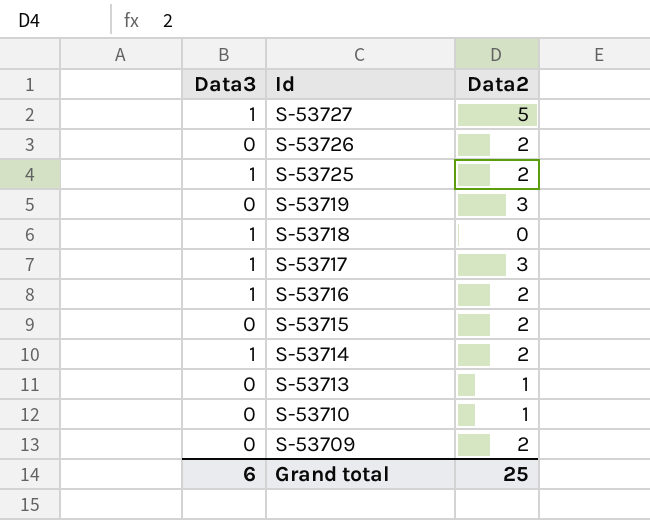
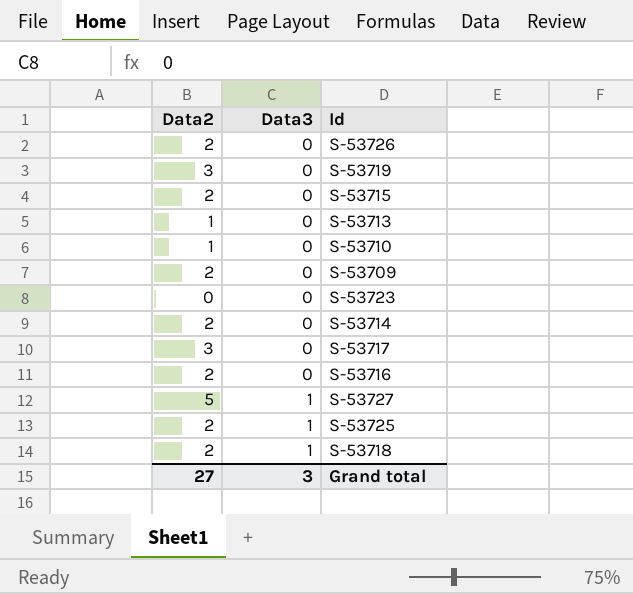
row order: Id descending -> Data3 ascending
column Data2 | position: 3 -> 1
row S-53723: none -> 0 | 0
S-53714 | Data3: 1 -> 0
S-53717 | Data3: 1 -> 0
S-53716 | Data3: 1 -> 0
S-53718 | Data2: 0 -> 2
Grand total | Data2: 25 -> 27
Grand total | Data3: 6 -> 3

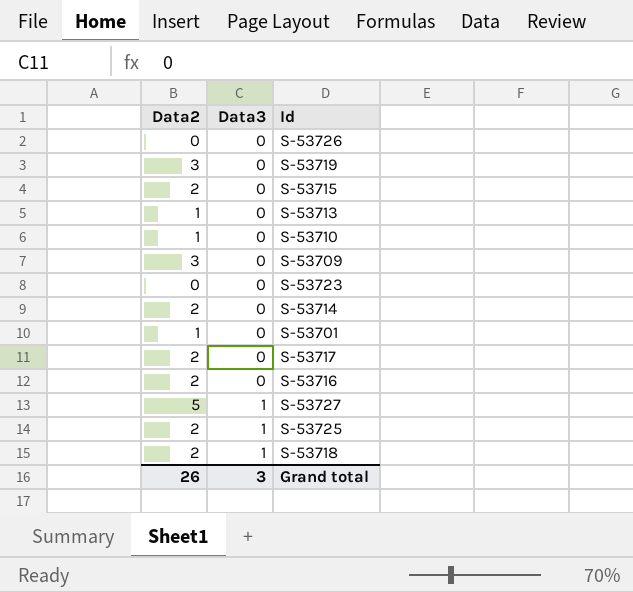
S-53726 | Data2: 2 -> 0
S-53709 | Data2: 2 -> 3
row S-53701: none -> 1 | 0
S-53717 | Data2: 3 -> 2
Grand total | Data2: 27 -> 26

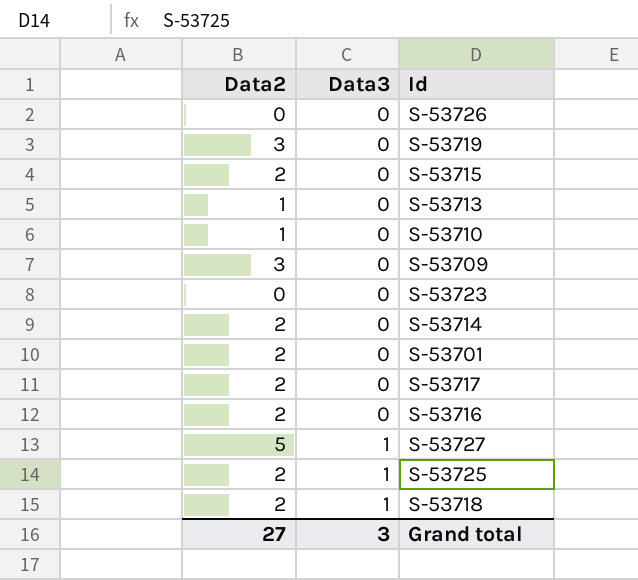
S-53701 | Data2: 1 -> 2
Grand total | Data2: 26 -> 27

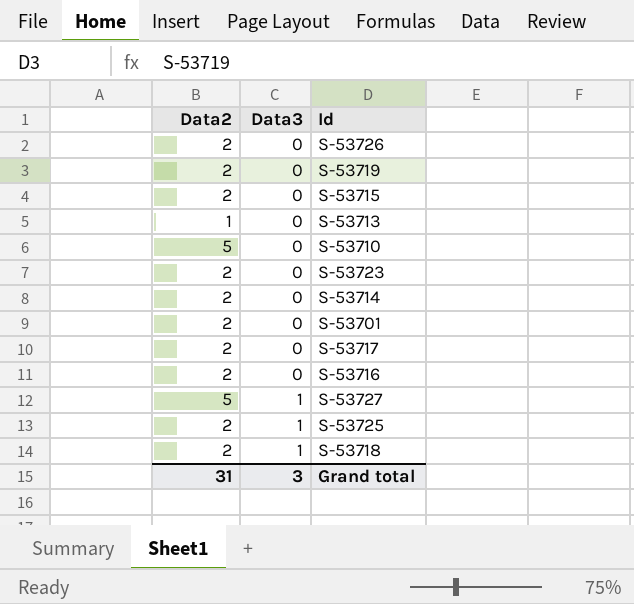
row S-53709: 3 | 0 -> none
S-53726 | Data2: 0 -> 2
S-53719 | Data2: 3 -> 2
S-53710 | Data2: 1 -> 5
S-53723 | Data2: 0 -> 2
Grand total | Data2: 27 -> 31

